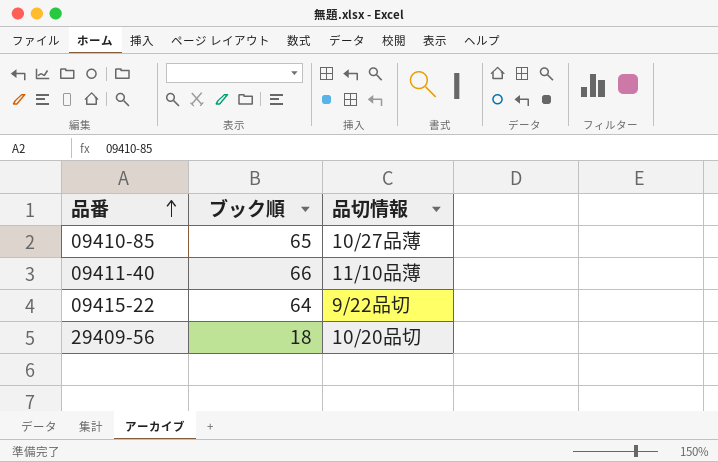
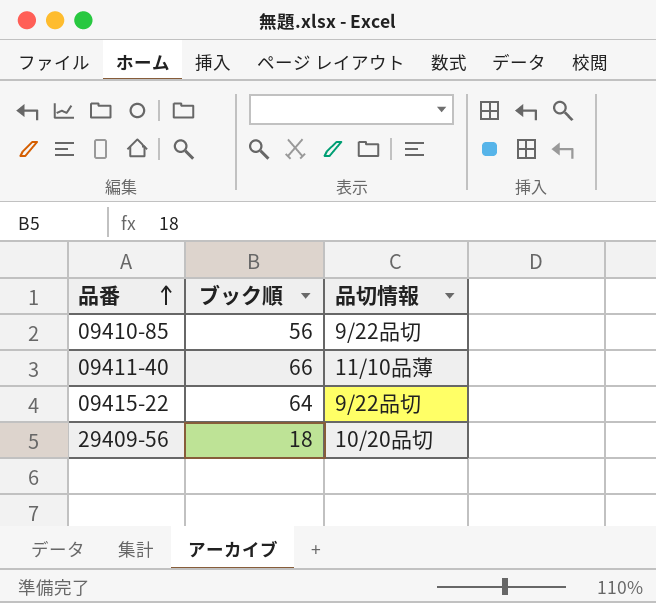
09410-85 | ブック順: 65 -> 56
09410-85 | 品切情報: 10/27品薄 -> 9/22品切

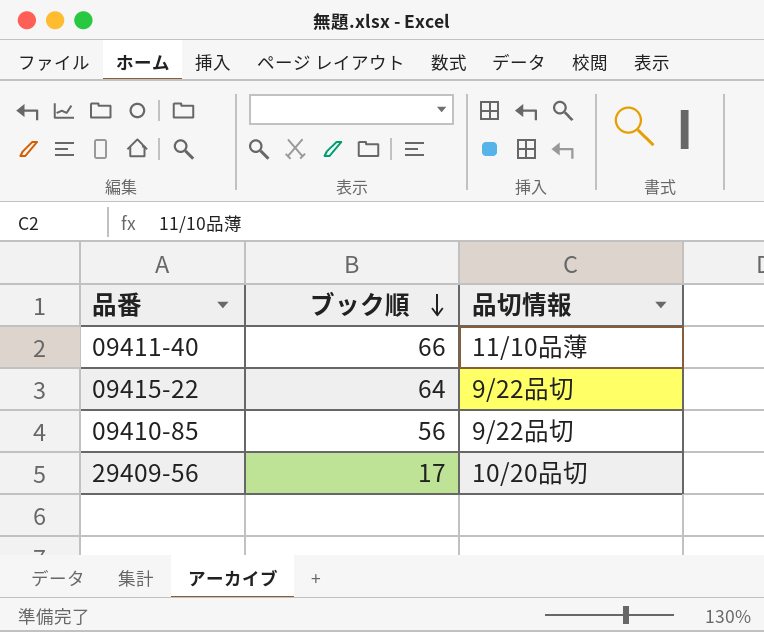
row order: 品番 ascending -> ブック順 descending
29409-56 | ブック順: 18 -> 17

